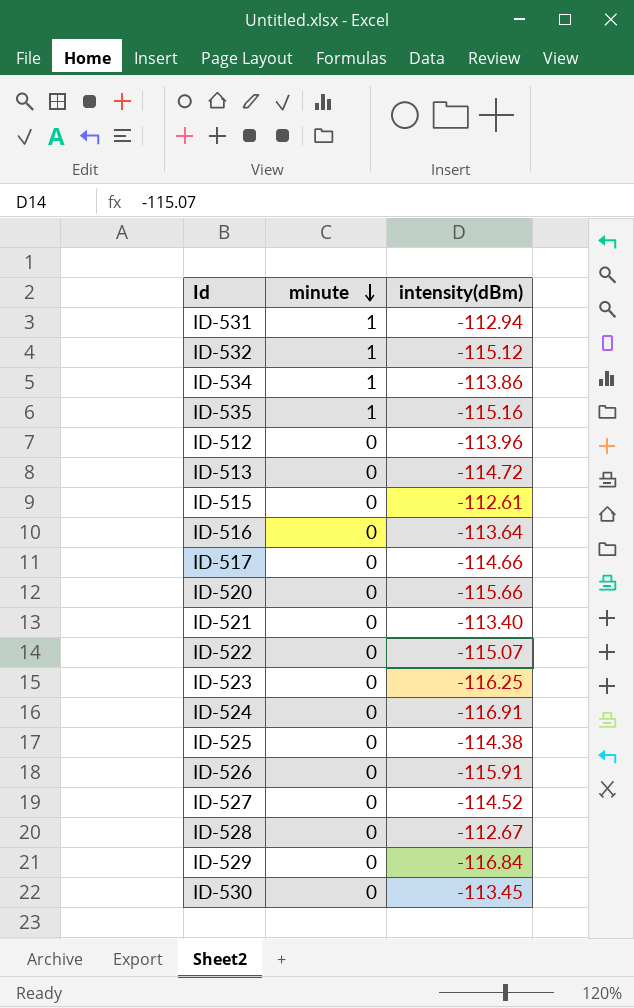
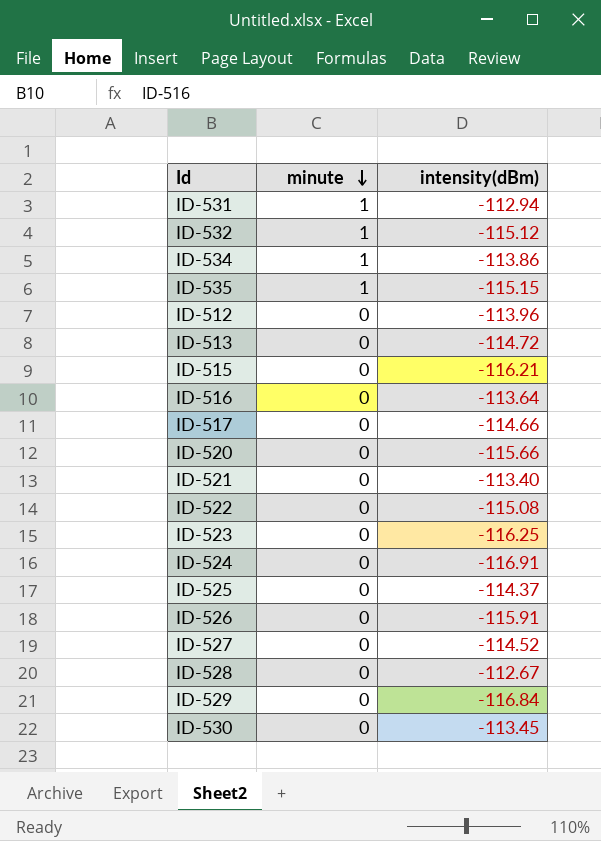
ID-535 | intensity(dBm): -115.16 -> -115.15
ID-515 | intensity(dBm): -112.61 -> -116.21
ID-522 | intensity(dBm): -115.07 -> -115.08
ID-525 | intensity(dBm): -114.38 -> -114.37

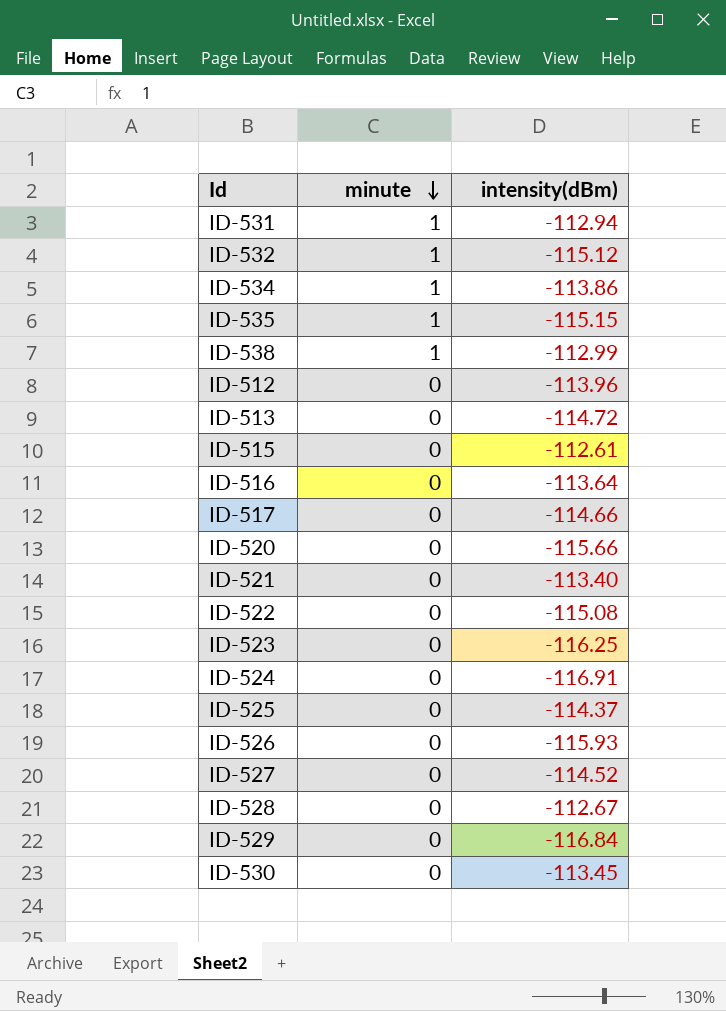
row ID-538: none -> 1 | -112.99
ID-515 | intensity(dBm): -116.21 -> -112.61
ID-526 | intensity(dBm): -115.91 -> -115.93

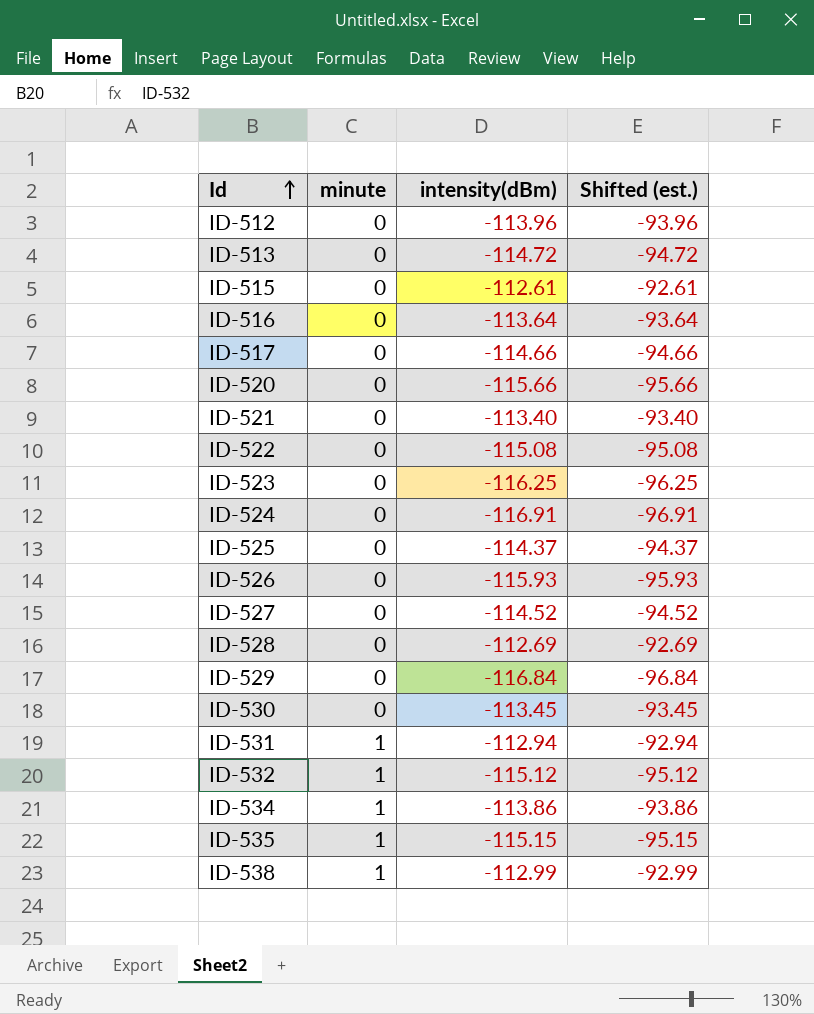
row order: minute descending -> Id ascending
column Shifted (est.) | formula: none -> [intensity(dBm)] + 20
ID-528 | intensity(dBm): -112.67 -> -112.69

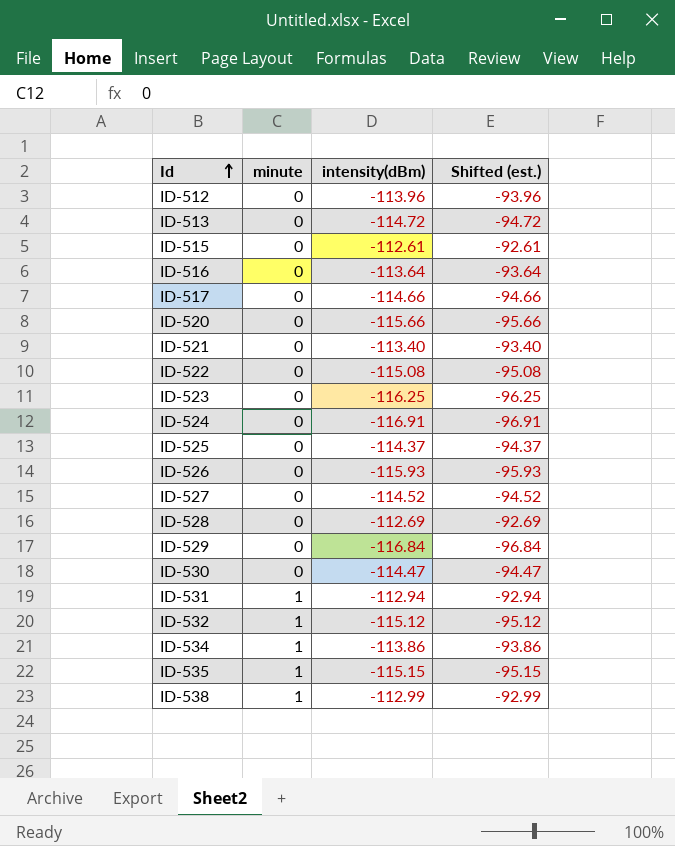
ID-530 | intensity(dBm): -113.45 -> -114.47
ID-530 | Shifted (est.): -93.45 -> -94.47

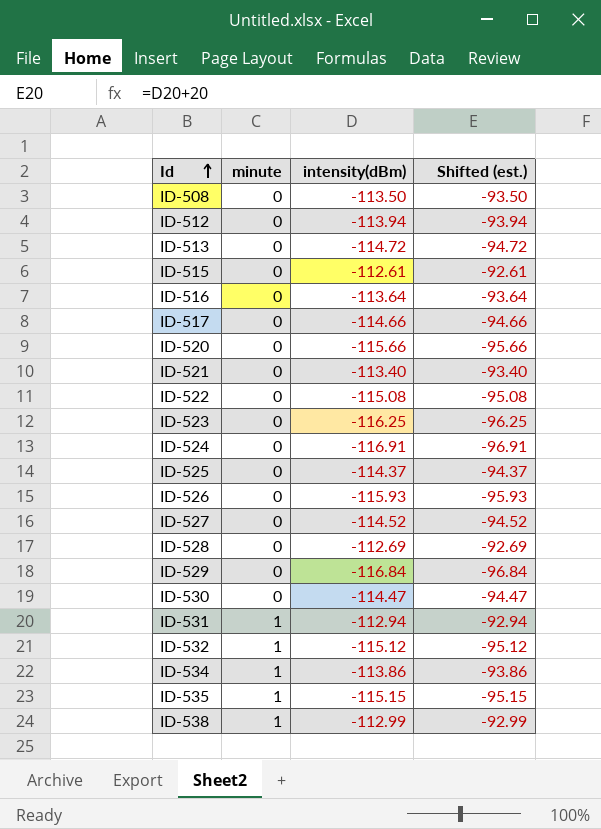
row ID-508: none -> 0 | -113.50 | -93.50
ID-512 | intensity(dBm): -113.96 -> -113.94
ID-512 | Shifted (est.): -93.96 -> -93.94

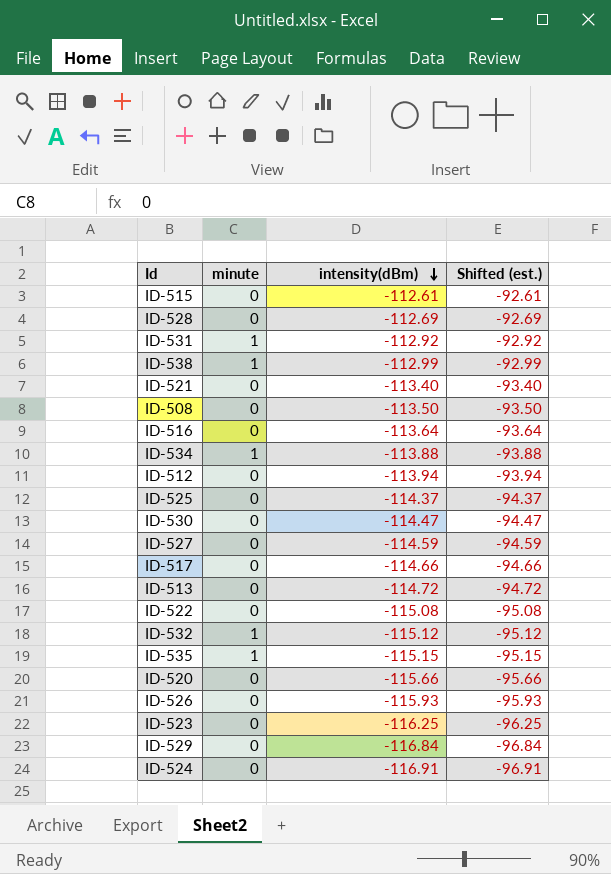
row order: Id ascending -> intensity(dBm) descending
ID-531 | intensity(dBm): -112.94 -> -112.92
ID-531 | Shifted (est.): -92.94 -> -92.92
ID-534 | intensity(dBm): -113.86 -> -113.88
ID-534 | Shifted (est.): -93.86 -> -93.88
ID-527 | intensity(dBm): -114.52 -> -114.59
ID-527 | Shifted (est.): -94.52 -> -94.59

